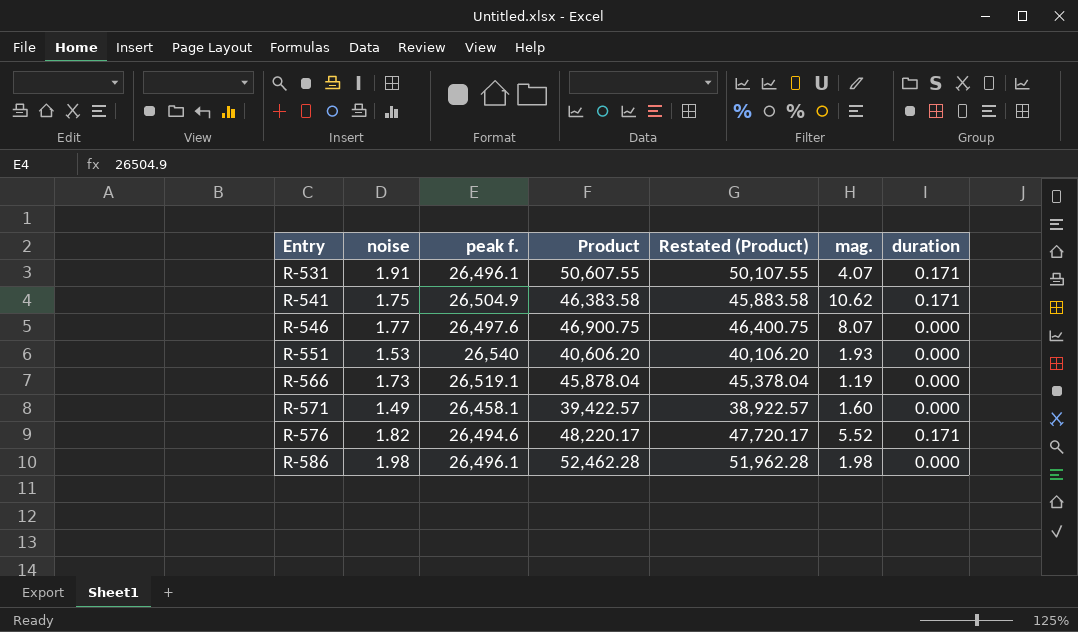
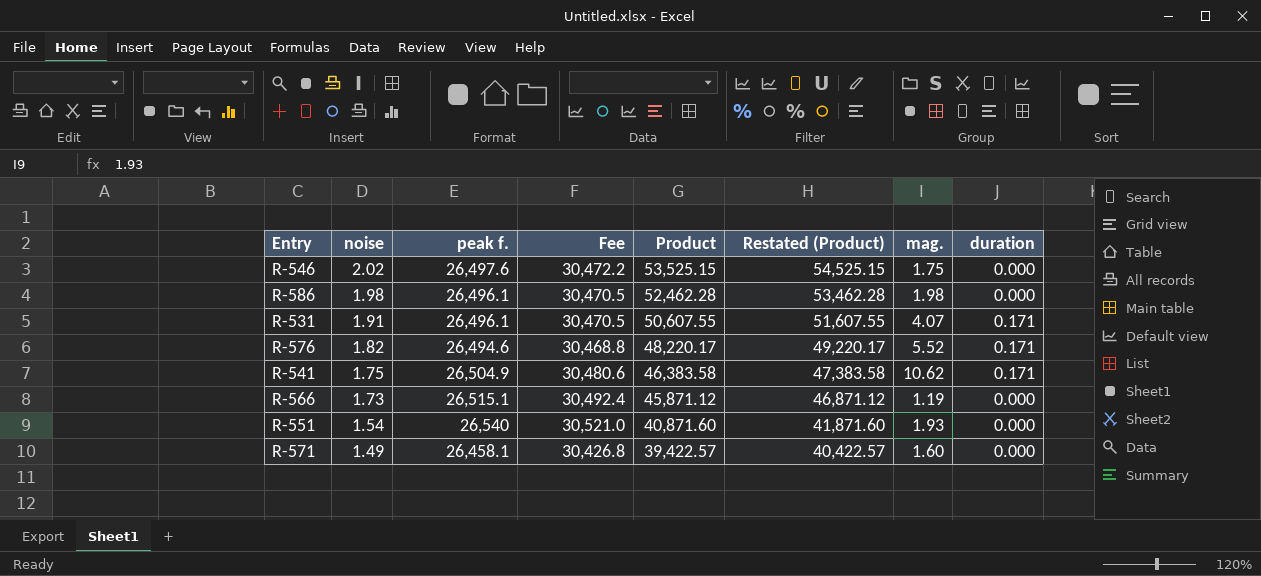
row order: Entry ascending -> noise descending
column Fee | formula: none -> [peak f.] * 1.15
column Restated (Product) | formula: [Product] - 500 -> [Product] + 1000
R-546 | noise: 1.77 -> 2.02
R-546 | Product: 46,900.75 -> 53,525.15
R-546 | mag.: 8.07 -> 1.75
R-566 | peak f.: 26,519.1 -> 26,515.1
R-566 | Product: 45,878.04 -> 45,871.12
R-551 | noise: 1.53 -> 1.54
R-551 | Product: 40,606.20 -> 40,871.60

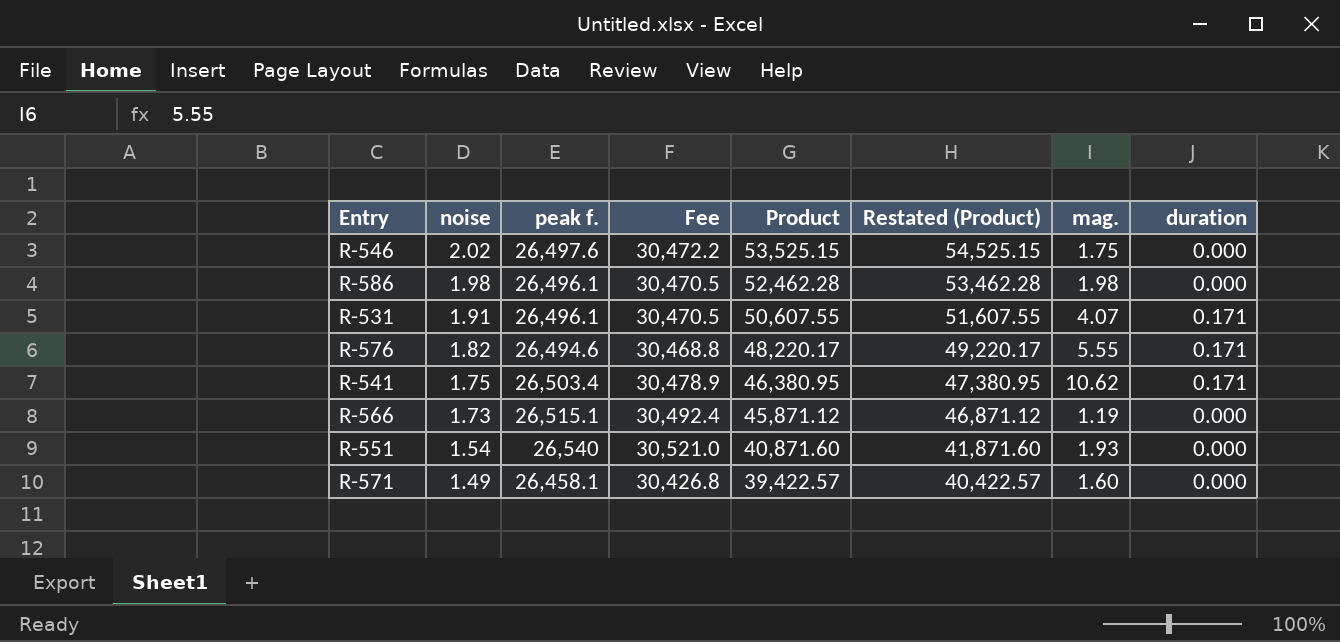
R-576 | mag.: 5.52 -> 5.55
R-541 | peak f.: 26,504.9 -> 26,503.4
R-541 | Fee: 30,480.6 -> 30,478.9
R-541 | Product: 46,383.58 -> 46,380.95
R-541 | Restated (Product): 47,383.58 -> 47,380.95

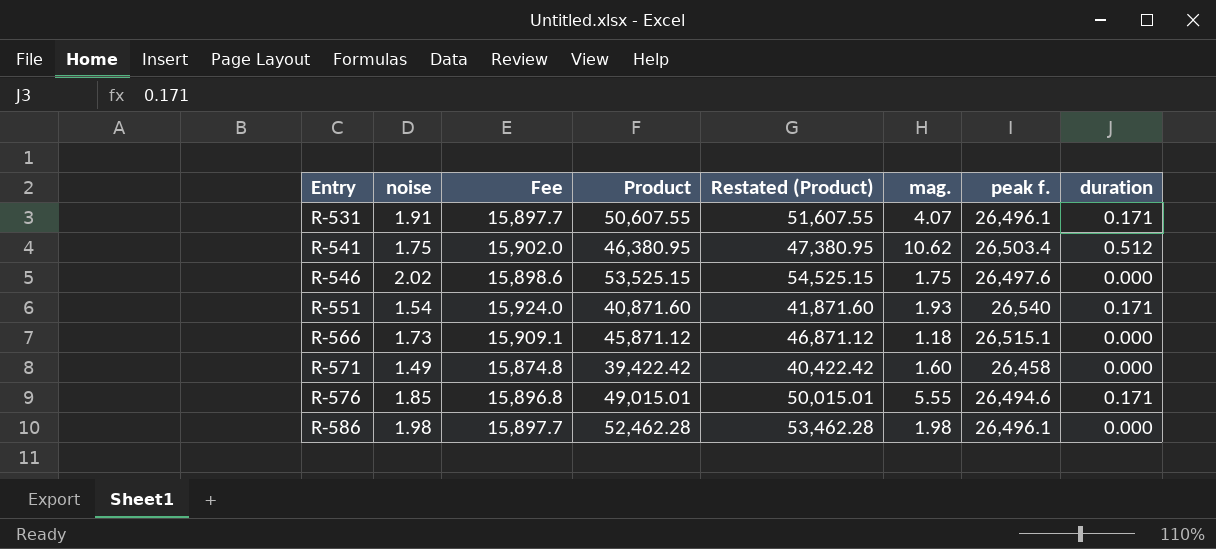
row order: noise descending -> Entry ascending
column Fee | formula: [peak f.] * 1.15 -> [peak f.] * 0.6
column peak f. | position: 3 -> 7
R-541 | duration: 0.171 -> 0.512
R-551 | duration: 0.000 -> 0.171
R-566 | mag.: 1.19 -> 1.18
R-571 | Product: 39,422.57 -> 39,422.42
R-571 | Restated (Product): 40,422.57 -> 40,422.42
R-571 | peak f.: 26,458.1 -> 26,458
R-576 | noise: 1.82 -> 1.85
R-576 | Product: 48,220.17 -> 49,015.01
R-576 | Restated (Product): 49,220.17 -> 50,015.01

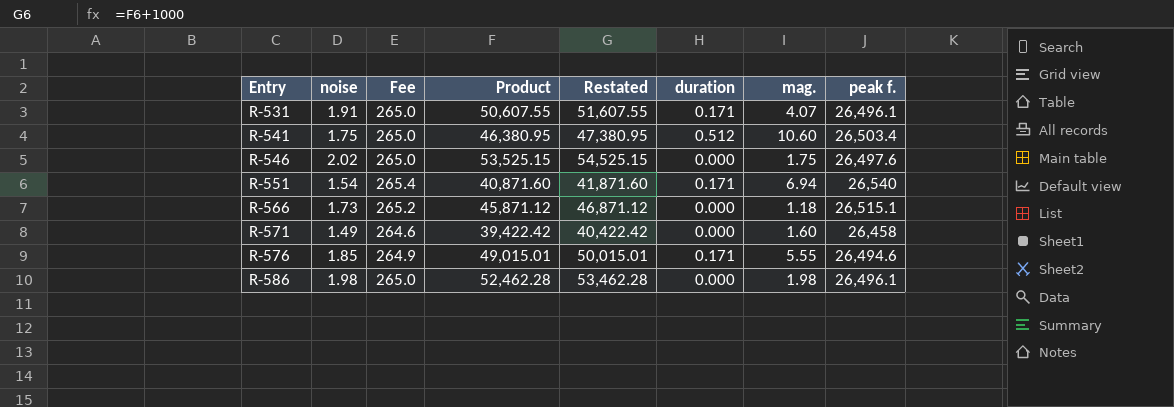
column Fee | formula: [peak f.] * 0.6 -> [peak f.] * 0.01
column name: Restated (Product) -> Restated
column duration | position: 8 -> 6
R-541 | mag.: 10.62 -> 10.60
R-551 | mag.: 1.93 -> 6.94

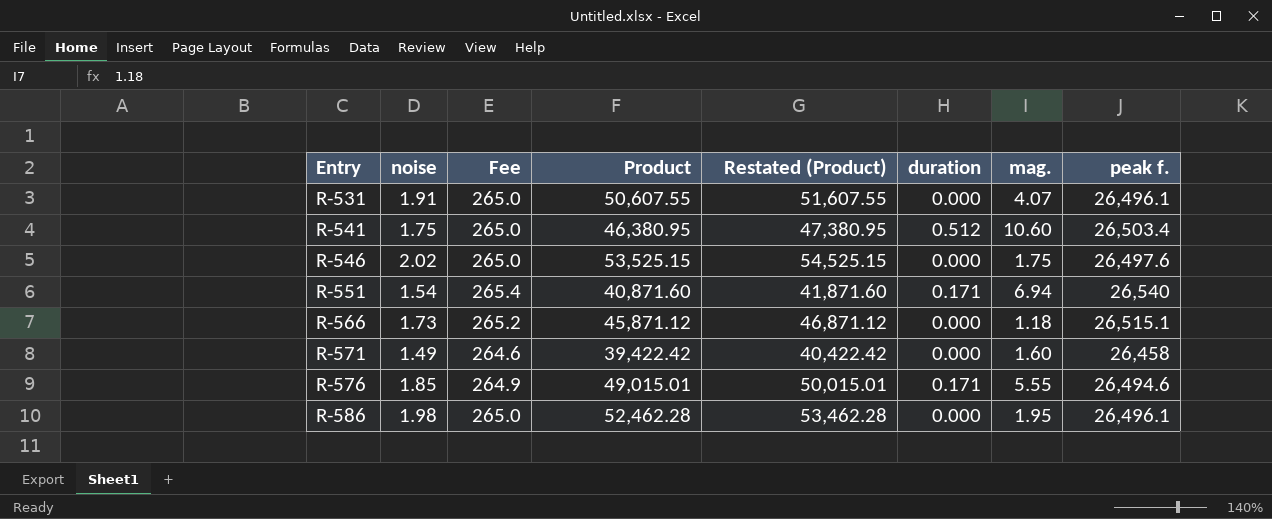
column name: Restated -> Restated (Product)
R-531 | duration: 0.171 -> 0.000
R-586 | mag.: 1.98 -> 1.95

